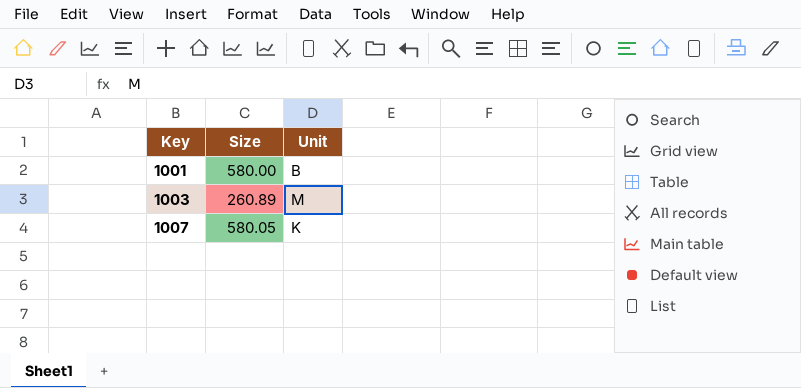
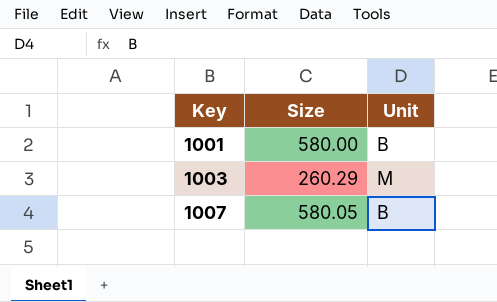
1003 | Size: 260.89 -> 260.29
1007 | Unit: K -> B

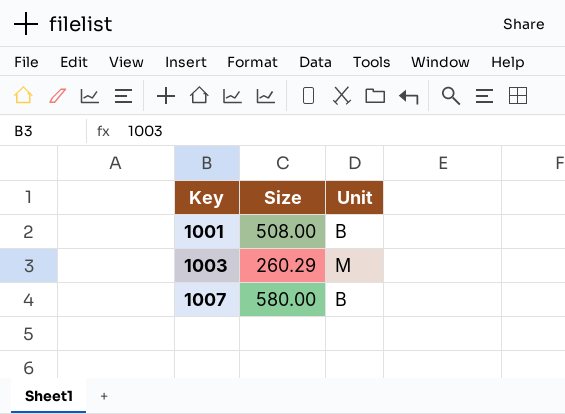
1001 | Size: 580.00 -> 508.00
1007 | Size: 580.05 -> 580.00

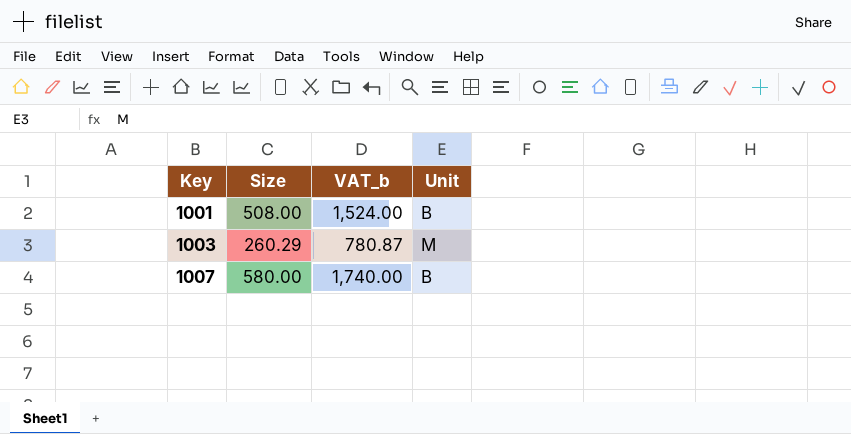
column VAT_b | formula: none -> [Size] * 3

